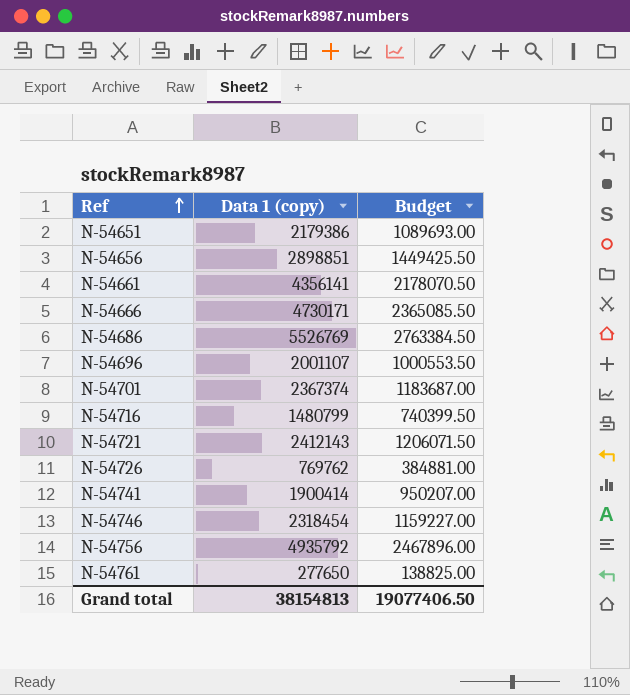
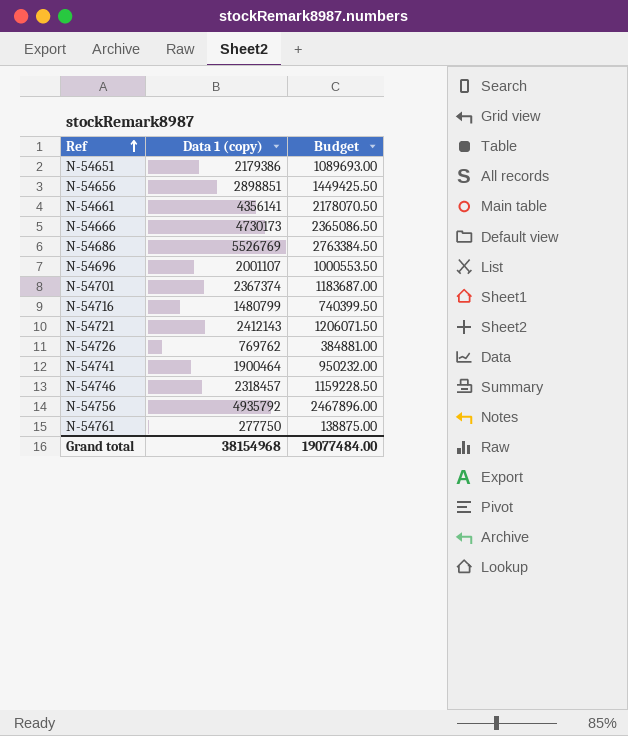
N-54666 | Data 1 (copy): 4730171 -> 4730173
N-54666 | Budget: 2365085.50 -> 2365086.50
N-54741 | Data 1 (copy): 1900414 -> 1900464
N-54741 | Budget: 950207.00 -> 950232.00
N-54746 | Data 1 (copy): 2318454 -> 2318457
N-54746 | Budget: 1159227.00 -> 1159228.50
N-54761 | Data 1 (copy): 277650 -> 277750
N-54761 | Budget: 138825.00 -> 138875.00
Grand total | Data 1 (copy): 38154813 -> 38154968
Grand total | Budget: 19077406.50 -> 19077484.00

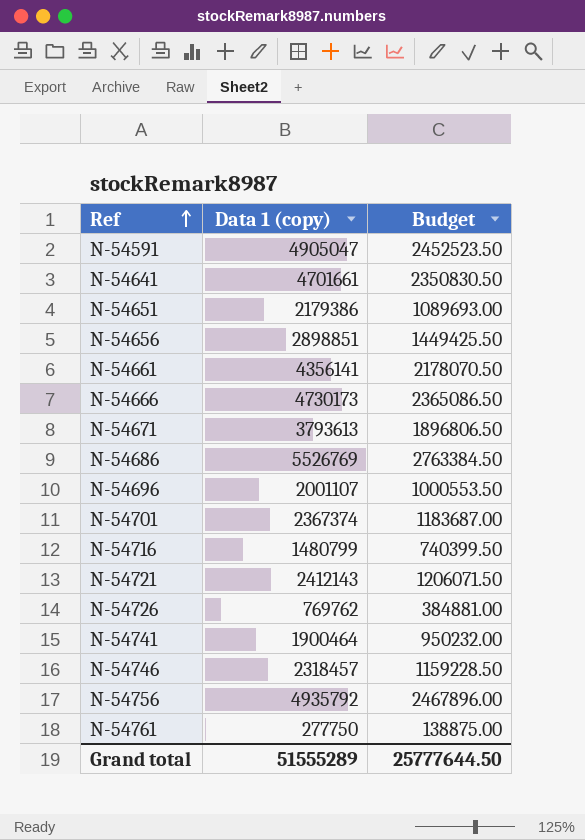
row N-54591: none -> 4905047 | 2452523.50
row N-54641: none -> 4701661 | 2350830.50
row N-54671: none -> 3793613 | 1896806.50
Grand total | Data 1 (copy): 38154968 -> 51555289
Grand total | Budget: 19077484.00 -> 25777644.50

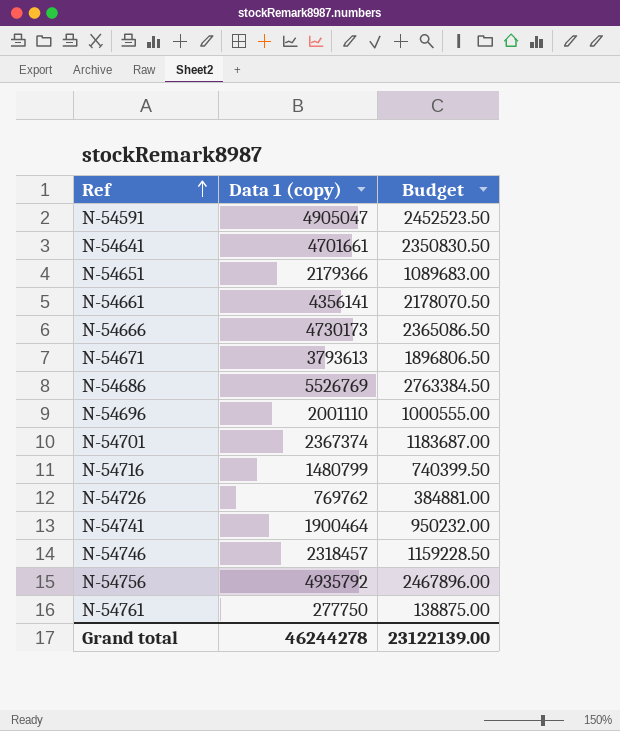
row N-54656: 2898851 | 1449425.50 -> none
row N-54721: 2412143 | 1206071.50 -> none
N-54651 | Data 1 (copy): 2179386 -> 2179366
N-54651 | Budget: 1089693.00 -> 1089683.00
N-54696 | Data 1 (copy): 2001107 -> 2001110
N-54696 | Budget: 1000553.50 -> 1000555.00
Grand total | Data 1 (copy): 51555289 -> 46244278
Grand total | Budget: 25777644.50 -> 23122139.00

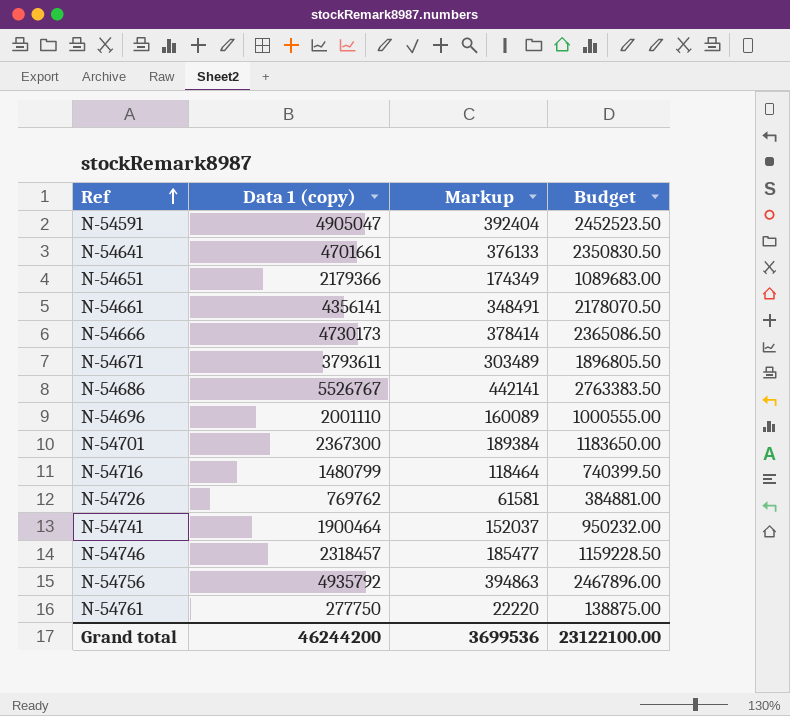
column Markup | formula: none -> [Data 1 (copy)] * 0.08
N-54671 | Data 1 (copy): 3793613 -> 3793611
N-54671 | Budget: 1896806.50 -> 1896805.50
N-54686 | Data 1 (copy): 5526769 -> 5526767
N-54686 | Budget: 2763384.50 -> 2763383.50
N-54701 | Data 1 (copy): 2367374 -> 2367300
N-54701 | Budget: 1183687.00 -> 1183650.00
Grand total | Data 1 (copy): 46244278 -> 46244200
Grand total | Budget: 23122139.00 -> 23122100.00

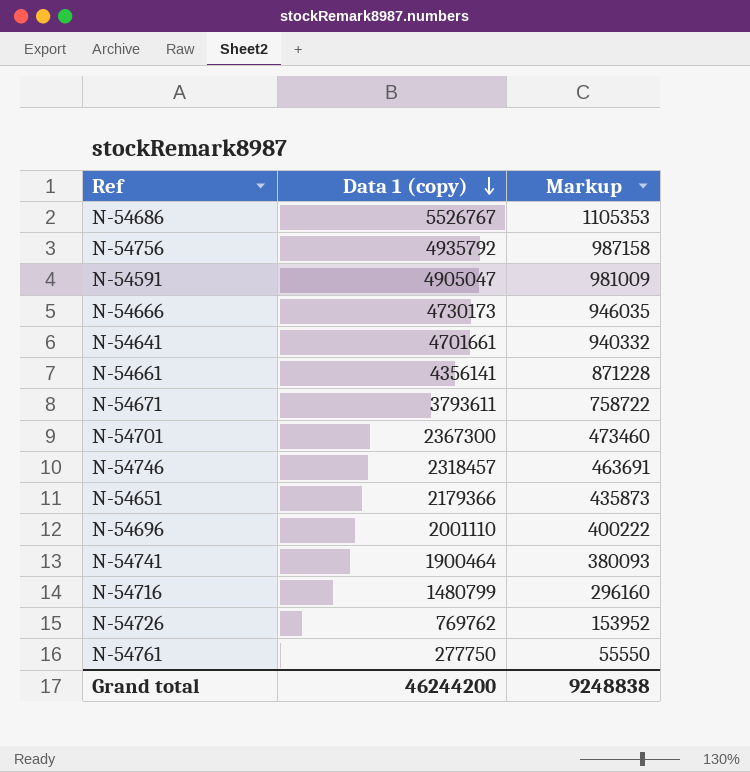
row order: Ref ascending -> Data 1 (copy) descending
column Budget | formula: [Data 1 (copy)] * 0.5 -> none
column Markup | formula: [Data 1 (copy)] * 0.08 -> [Data 1 (copy)] * 0.2
Grand total | Markup: 3699536 -> 9248838

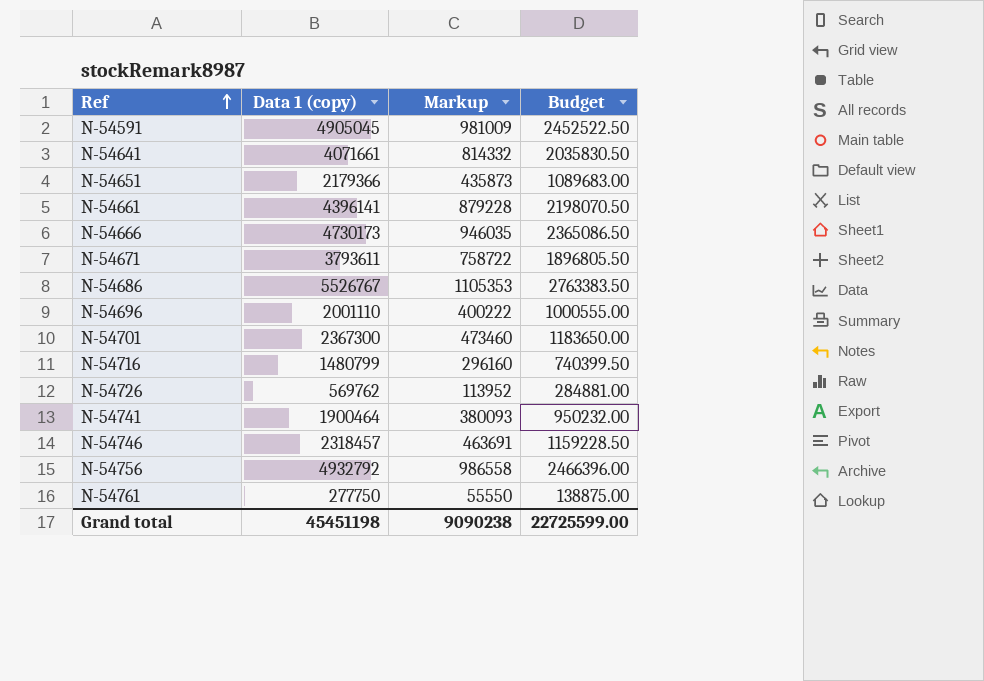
row order: Data 1 (copy) descending -> Ref ascending
column Budget | formula: none -> [Data 1 (copy)] * 0.5
N-54591 | Data 1 (copy): 4905047 -> 4905045
N-54641 | Data 1 (copy): 4701661 -> 4071661
N-54641 | Markup: 940332 -> 814332
N-54661 | Data 1 (copy): 4356141 -> 4396141
N-54661 | Markup: 871228 -> 879228
N-54726 | Data 1 (copy): 769762 -> 569762
N-54726 | Markup: 153952 -> 113952
N-54756 | Data 1 (copy): 4935792 -> 4932792
N-54756 | Markup: 987158 -> 986558
Grand total | Data 1 (copy): 46244200 -> 45451198
Grand total | Markup: 9248838 -> 9090238

